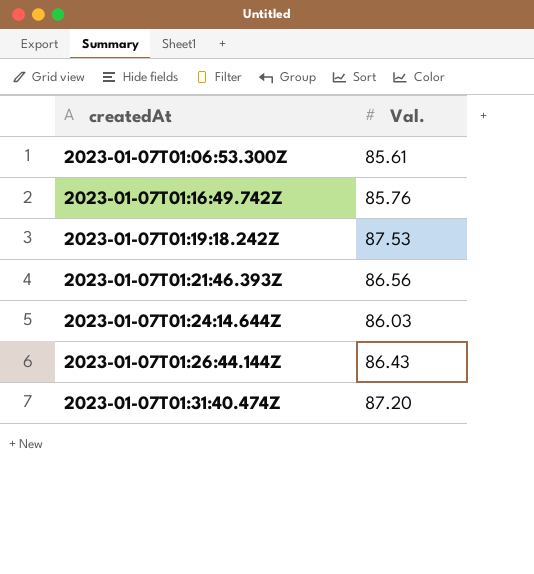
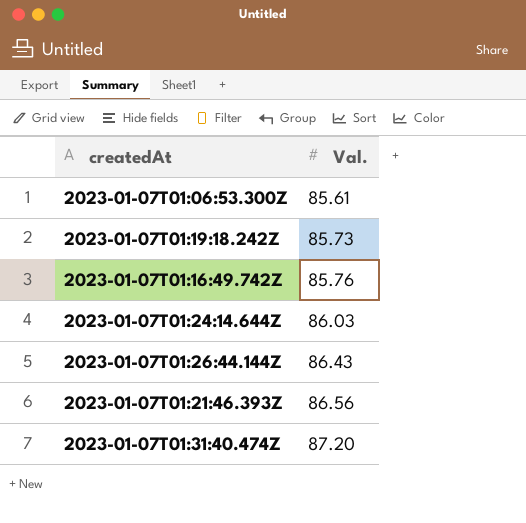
row order: createdAt ascending -> Val. ascending
2023-01-07T01:19:18.242Z | Val.: 87.53 -> 85.73

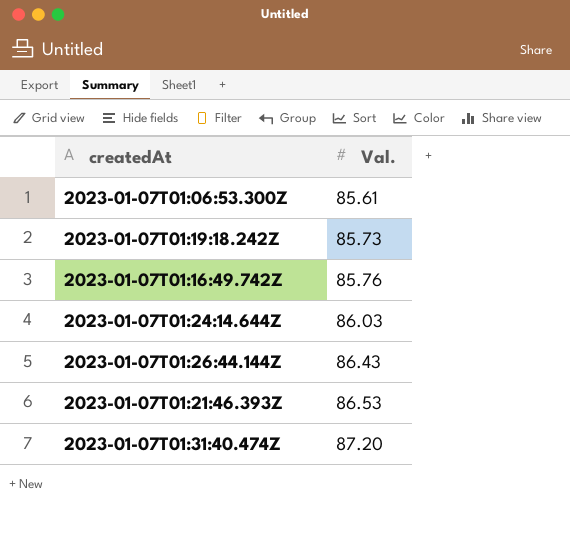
2023-01-07T01:21:46.393Z | Val.: 86.56 -> 86.53

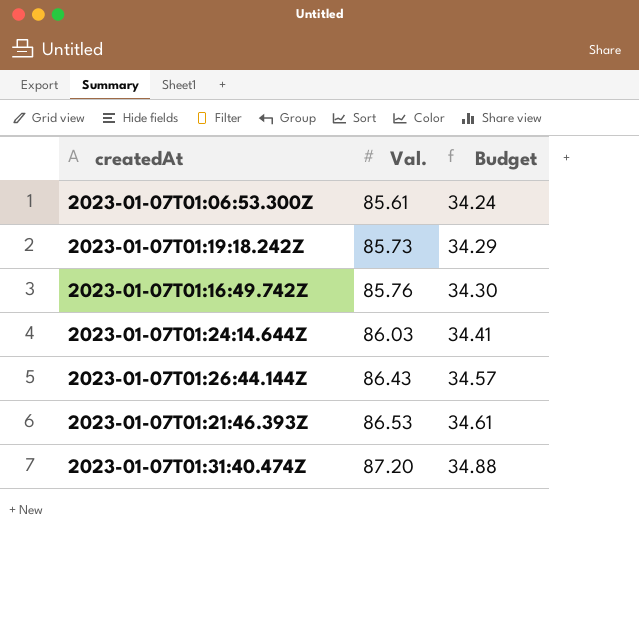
column Budget | formula: none -> [Val.] * 0.4

